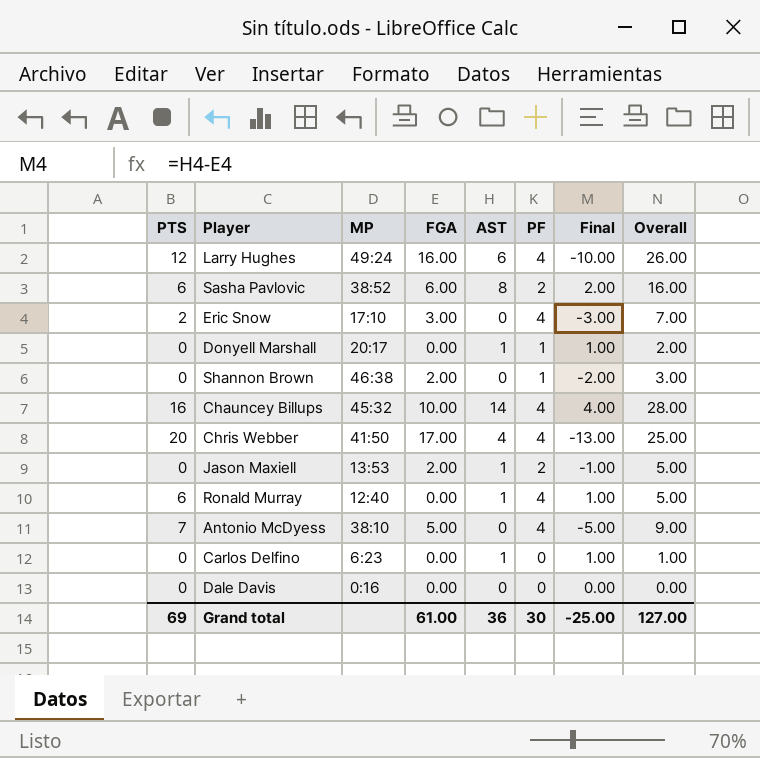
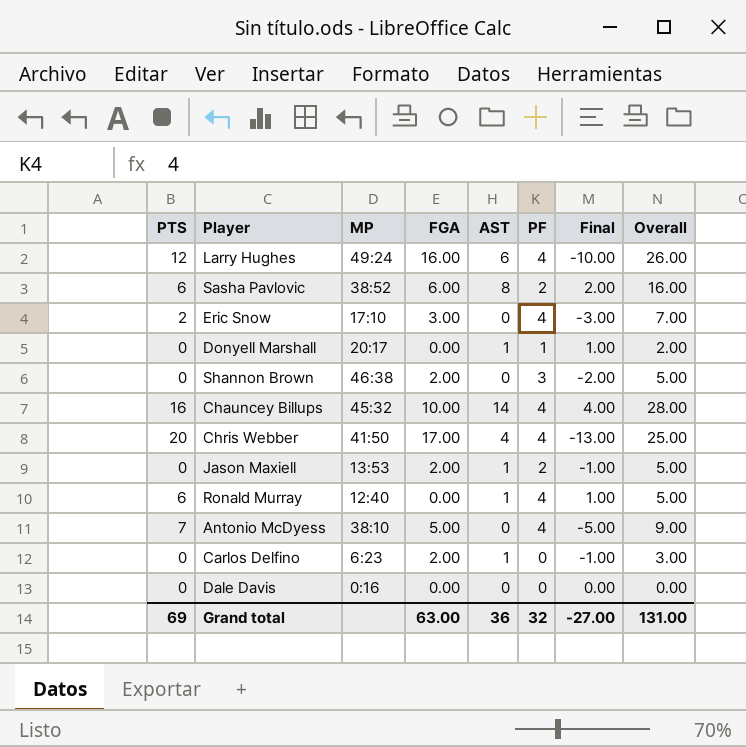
Shannon Brown | PF: 1 -> 3
Shannon Brown | Overall: 3.00 -> 5.00
Carlos Delfino | FGA: 0.00 -> 2.00
Carlos Delfino | Final: 1.00 -> -1.00
Carlos Delfino | Overall: 1.00 -> 3.00
Grand total | FGA: 61.00 -> 63.00
Grand total | PF: 30 -> 32
Grand total | Final: -25.00 -> -27.00
Grand total | Overall: 127.00 -> 131.00

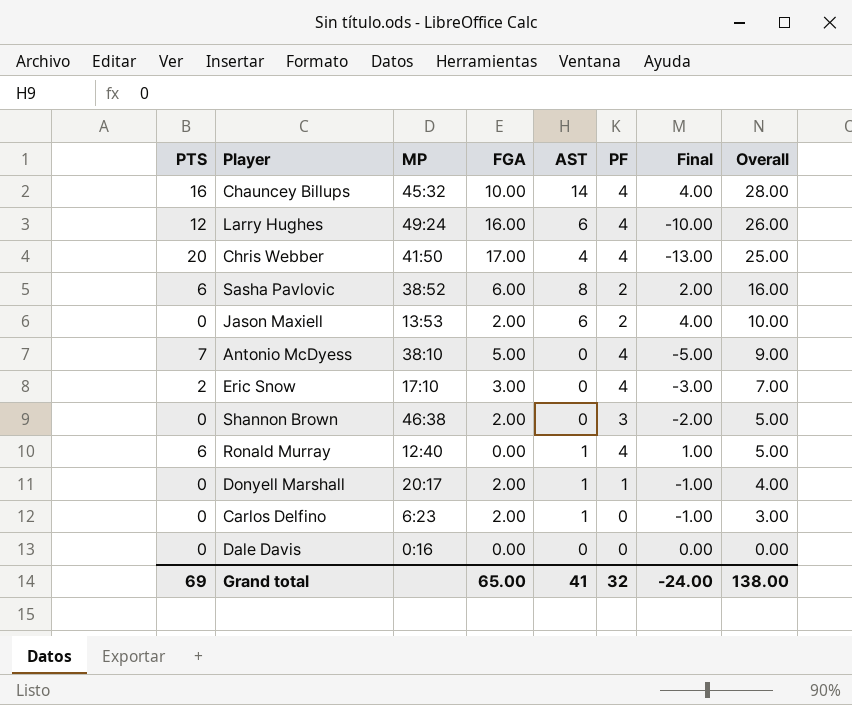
row order: none -> Overall descending
Jason Maxiell | AST: 1 -> 6
Jason Maxiell | Final: -1.00 -> 4.00
Jason Maxiell | Overall: 5.00 -> 10.00
Donyell Marshall | FGA: 0.00 -> 2.00
Donyell Marshall | Final: 1.00 -> -1.00
Donyell Marshall | Overall: 2.00 -> 4.00
Grand total | FGA: 63.00 -> 65.00
Grand total | AST: 36 -> 41
Grand total | Final: -27.00 -> -24.00
Grand total | Overall: 131.00 -> 138.00

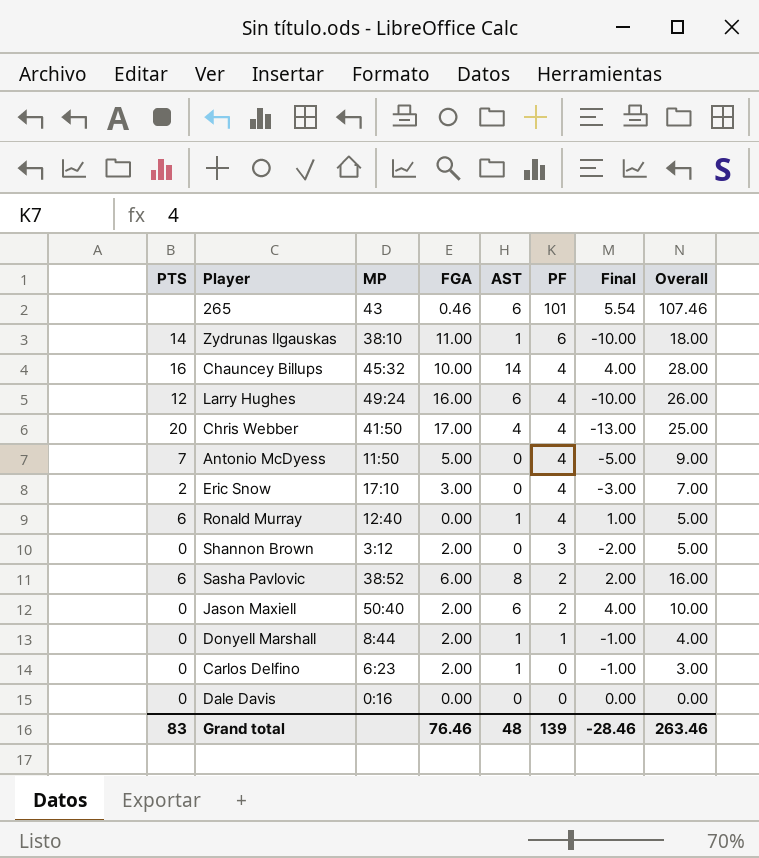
row order: Overall descending -> PF descending
row 265: none -> none | 43 | 0.46 | 6 | 101 | 5.54 | 107.46
row Zydrunas Ilgauskas: none -> 14 | 38:10 | 11.00 | 1 | 6 | -10.00 | 18.00
Antonio McDyess | MP: 38:10 -> 11:50
Shannon Brown | MP: 46:38 -> 3:12
Jason Maxiell | MP: 13:53 -> 50:40
Donyell Marshall | MP: 20:17 -> 8:44
Grand total | PTS: 69 -> 83
Grand total | FGA: 65.00 -> 76.46
Grand total | AST: 41 -> 48
Grand total | PF: 32 -> 139
Grand total | Final: -24.00 -> -28.46
Grand total | Overall: 138.00 -> 263.46

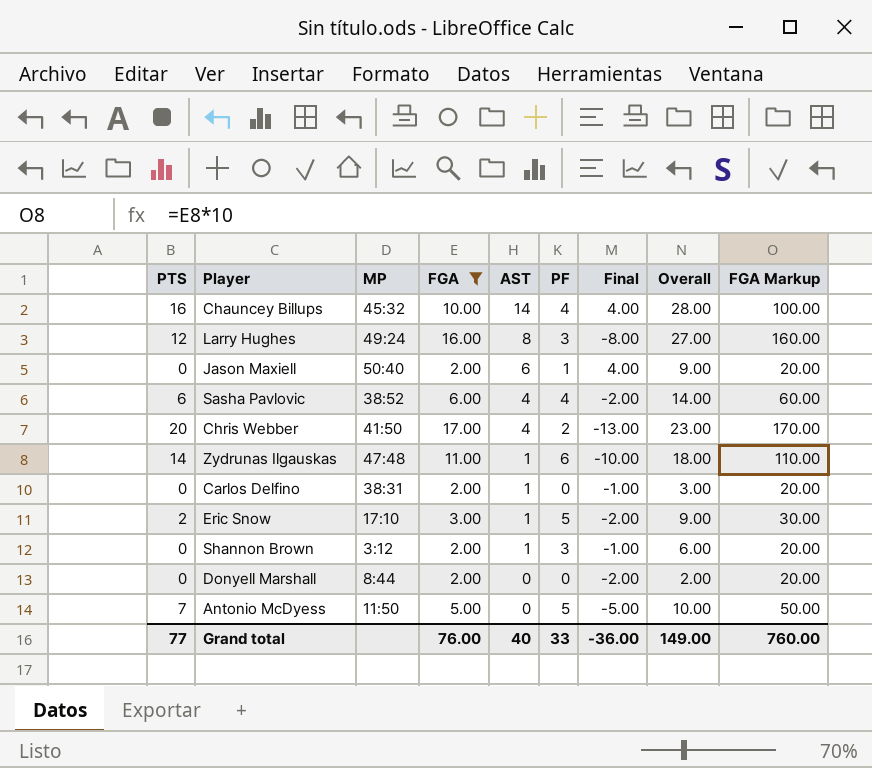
filter: none -> FGA >= 2.00
row order: PF descending -> AST descending
column FGA Markup | formula: none -> [FGA] * 10
Larry Hughes | AST: 6 -> 8
Larry Hughes | PF: 4 -> 3
Larry Hughes | Final: -10.00 -> -8.00
Larry Hughes | Overall: 26.00 -> 27.00
Jason Maxiell | PF: 2 -> 1
Jason Maxiell | Overall: 10.00 -> 9.00
Sasha Pavlovic | AST: 8 -> 4
Sasha Pavlovic | PF: 2 -> 4
Sasha Pavlovic | Final: 2.00 -> -2.00
Sasha Pavlovic | Overall: 16.00 -> 14.00
Chris Webber | PF: 4 -> 2
Chris Webber | Overall: 25.00 -> 23.00
Zydrunas Ilgauskas | MP: 38:10 -> 47:48
Carlos Delfino | MP: 6:23 -> 38:31
Eric Snow | AST: 0 -> 1
Eric Snow | PF: 4 -> 5
Eric Snow | Final: -3.00 -> -2.00
Eric Snow | Overall: 7.00 -> 9.00
Shannon Brown | AST: 0 -> 1
Shannon Brown | Final: -2.00 -> -1.00
Shannon Brown | Overall: 5.00 -> 6.00
Donyell Marshall | AST: 1 -> 0
Donyell Marshall | PF: 1 -> 0
Donyell Marshall | Final: -1.00 -> -2.00
Donyell Marshall | Overall: 4.00 -> 2.00
Antonio McDyess | PF: 4 -> 5
Antonio McDyess | Overall: 9.00 -> 10.00
Grand total | PTS: 83 -> 77
Grand total | FGA: 76.46 -> 76.00
Grand total | AST: 48 -> 40
Grand total | PF: 139 -> 33
Grand total | Final: -28.46 -> -36.00
Grand total | Overall: 263.46 -> 149.00

